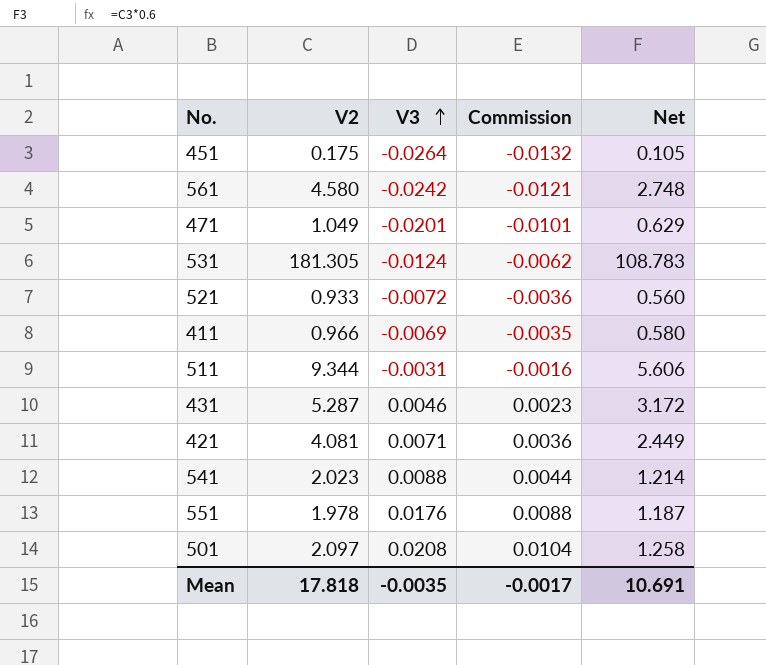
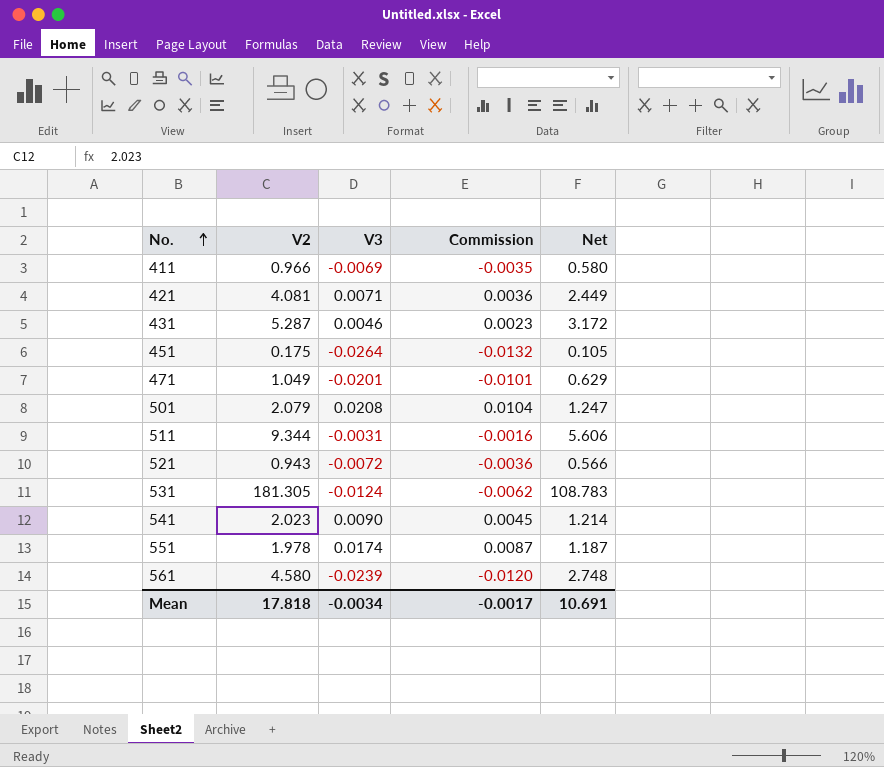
row order: V3 ascending -> No. ascending
501 | V2: 2.097 -> 2.079
501 | Net: 1.258 -> 1.247
521 | V2: 0.933 -> 0.943
521 | Net: 0.560 -> 0.566
541 | V3: 0.0088 -> 0.0090
541 | Commission: 0.0044 -> 0.0045
551 | V3: 0.0176 -> 0.0174
551 | Commission: 0.0088 -> 0.0087
561 | V3: -0.0242 -> -0.0239
561 | Commission: -0.0121 -> -0.0120
Mean | V3: -0.0035 -> -0.0034

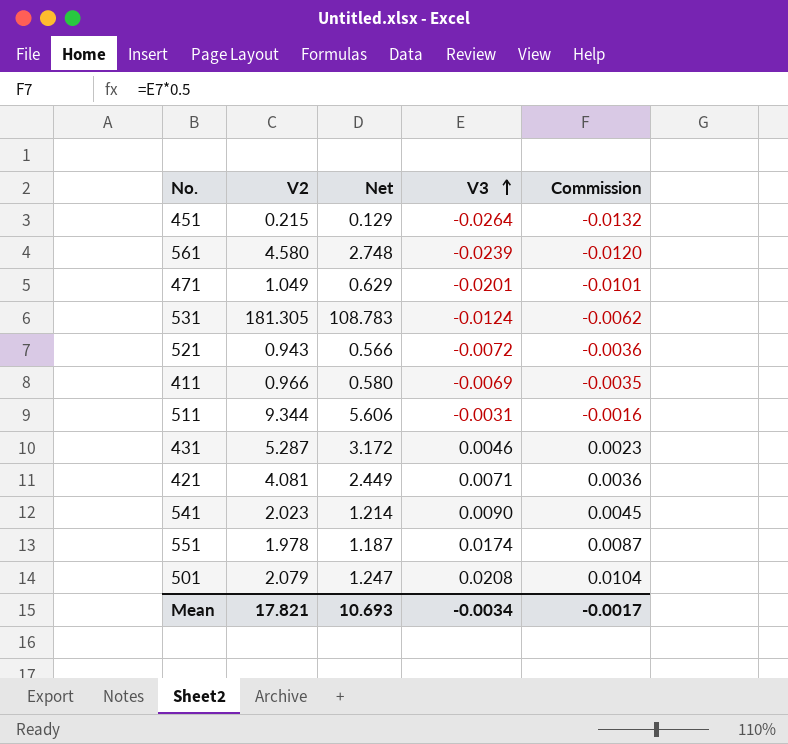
row order: No. ascending -> V3 ascending
column Net | position: 5 -> 3
451 | V2: 0.175 -> 0.215
451 | Net: 0.105 -> 0.129
Mean | V2: 17.818 -> 17.821
Mean | Net: 10.691 -> 10.693

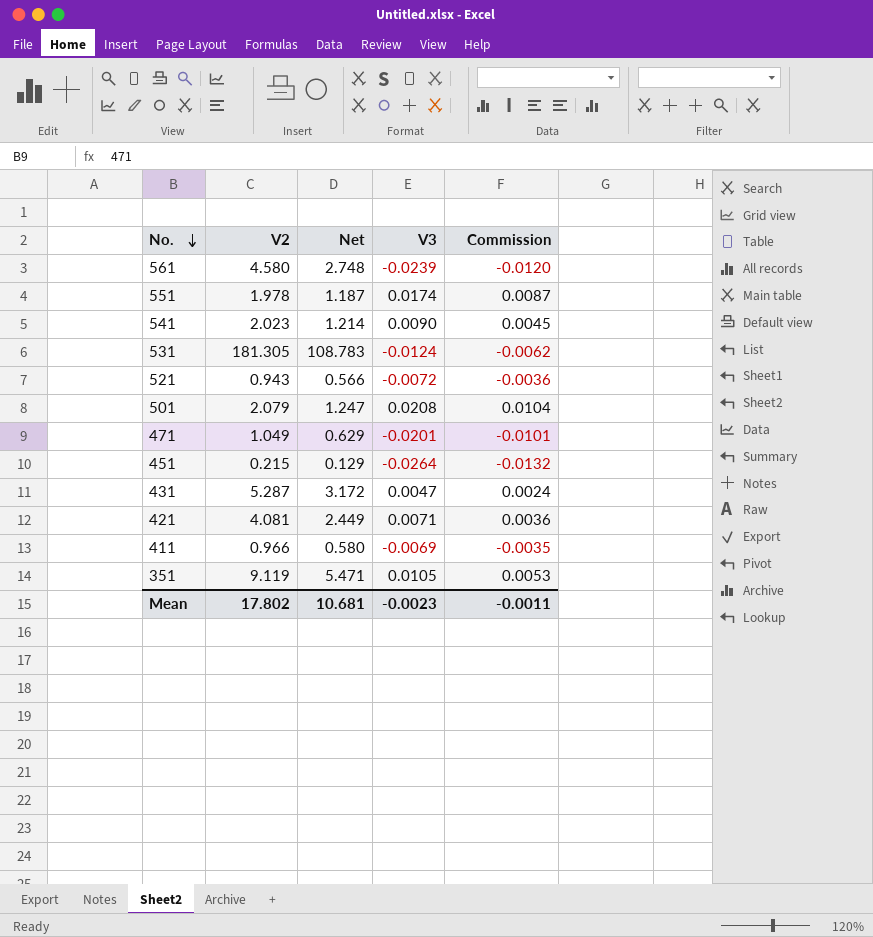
row order: V3 ascending -> No. descending
row 511: 9.344 | 5.606 | -0.0031 | -0.0016 -> none
431 | V3: 0.0046 -> 0.0047
431 | Commission: 0.0023 -> 0.0024
row 351: none -> 9.119 | 5.471 | 0.0105 | 0.0053
Mean | V2: 17.821 -> 17.802
Mean | Net: 10.693 -> 10.681
Mean | V3: -0.0034 -> -0.0023
Mean | Commission: -0.0017 -> -0.0011

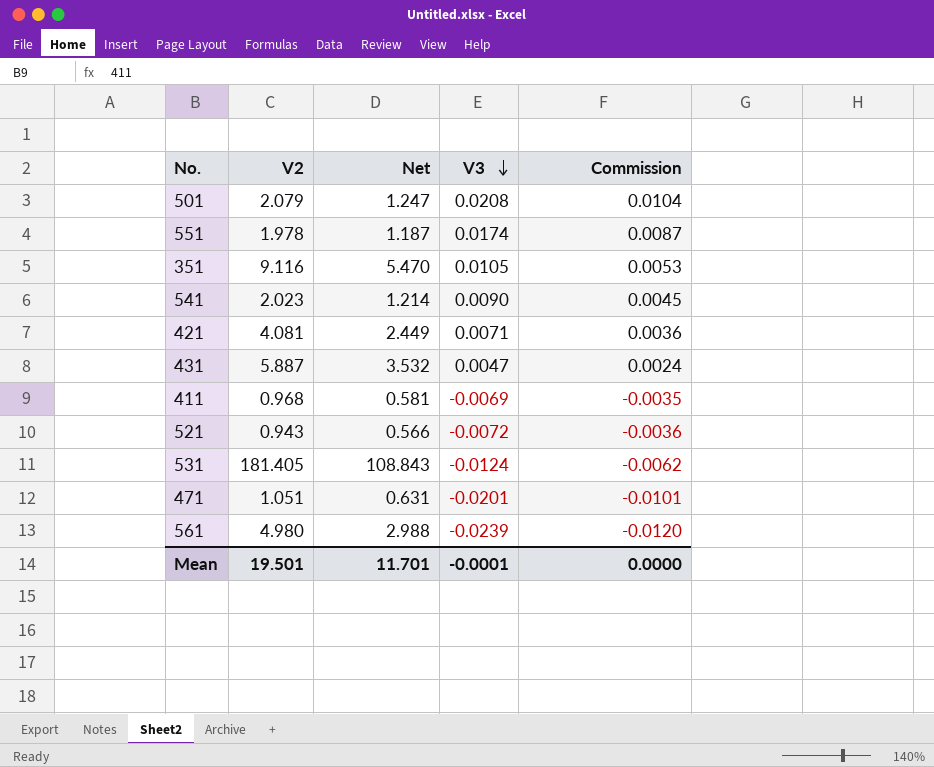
row order: No. descending -> V3 descending
row 451: 0.215 | 0.129 | -0.0264 | -0.0132 -> none
351 | V2: 9.119 -> 9.116
351 | Net: 5.471 -> 5.470
431 | V2: 5.287 -> 5.887
431 | Net: 3.172 -> 3.532
411 | V2: 0.966 -> 0.968
411 | Net: 0.580 -> 0.581
531 | V2: 181.305 -> 181.405
531 | Net: 108.783 -> 108.843
471 | V2: 1.049 -> 1.051
471 | Net: 0.629 -> 0.631
561 | V2: 4.580 -> 4.980
561 | Net: 2.748 -> 2.988
Mean | V2: 17.802 -> 19.501
Mean | Net: 10.681 -> 11.701
Mean | V3: -0.0023 -> -0.0001
Mean | Commission: -0.0011 -> 0.0000

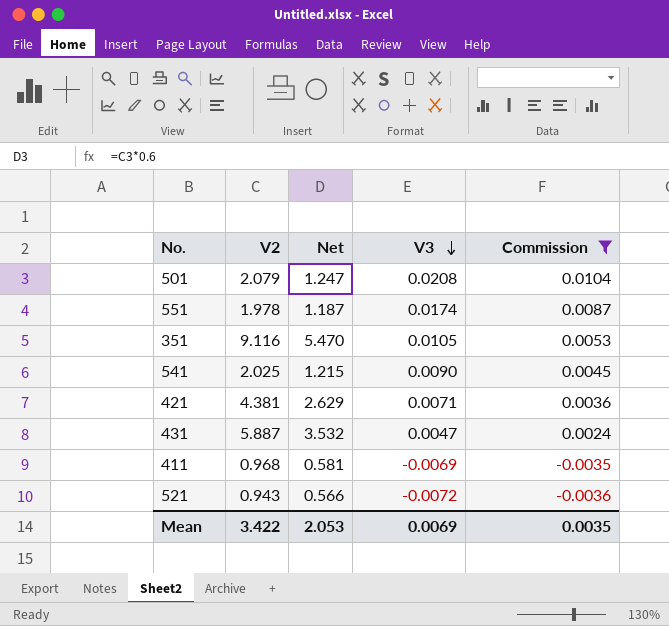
filter: none -> Commission >= -0.0036
541 | V2: 2.023 -> 2.025
541 | Net: 1.214 -> 1.215
421 | V2: 4.081 -> 4.381
421 | Net: 2.449 -> 2.629
Mean | V2: 19.501 -> 3.422
Mean | Net: 11.701 -> 2.053
Mean | V3: -0.0001 -> 0.0069
Mean | Commission: 0.0000 -> 0.0035

